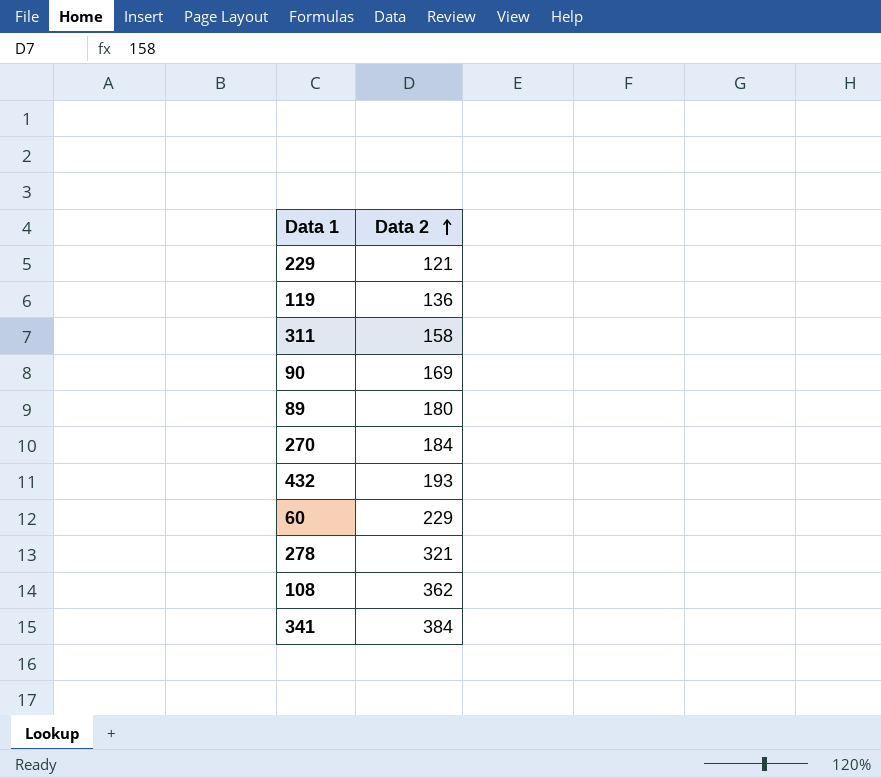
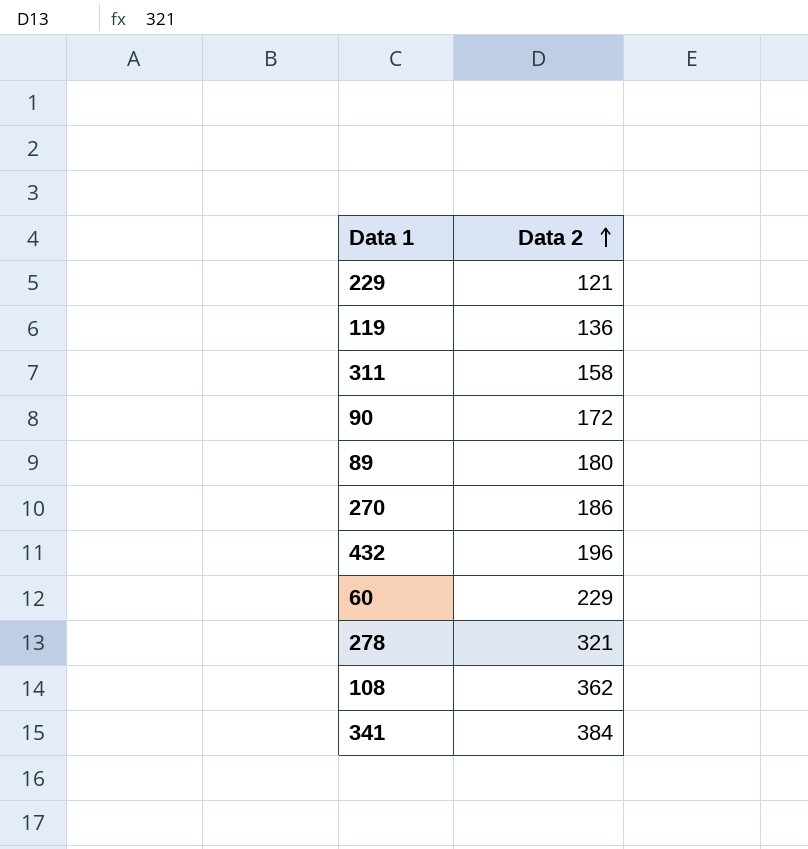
90 | Data 2: 169 -> 172
270 | Data 2: 184 -> 186
432 | Data 2: 193 -> 196

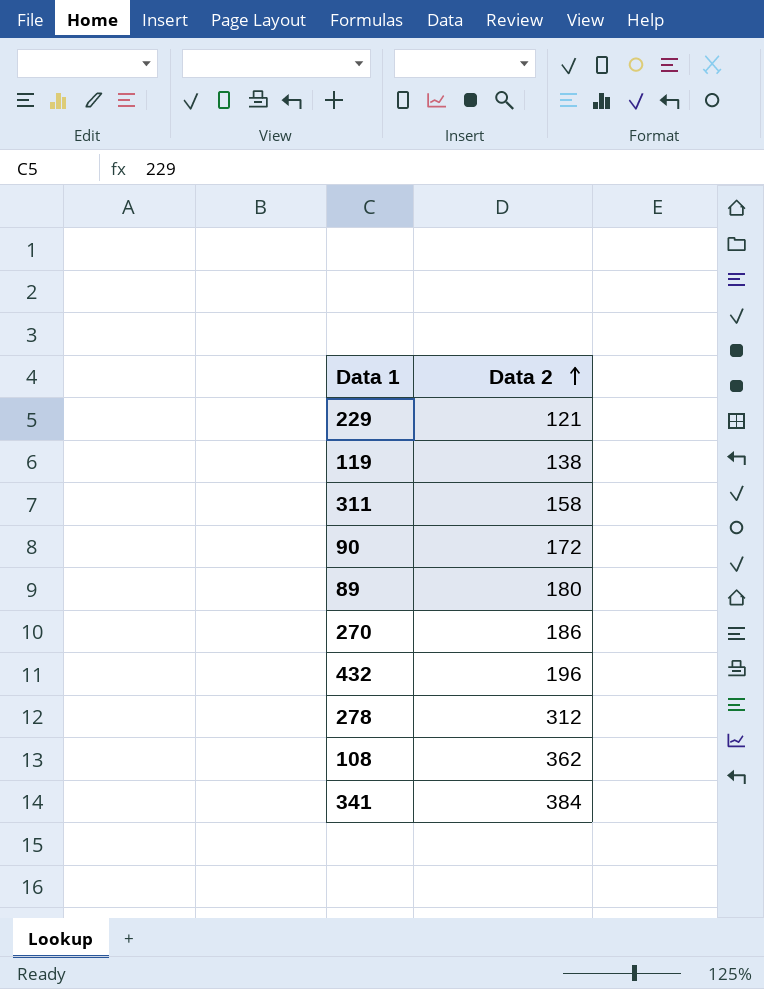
row 60: 229 -> none
119 | Data 2: 136 -> 138
278 | Data 2: 321 -> 312

